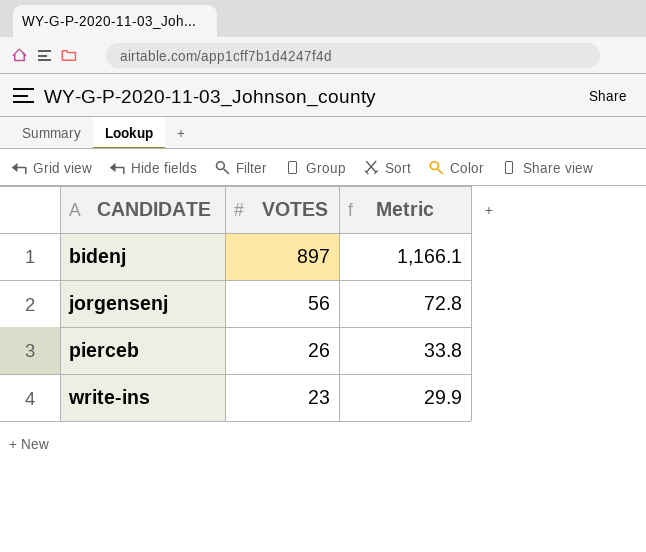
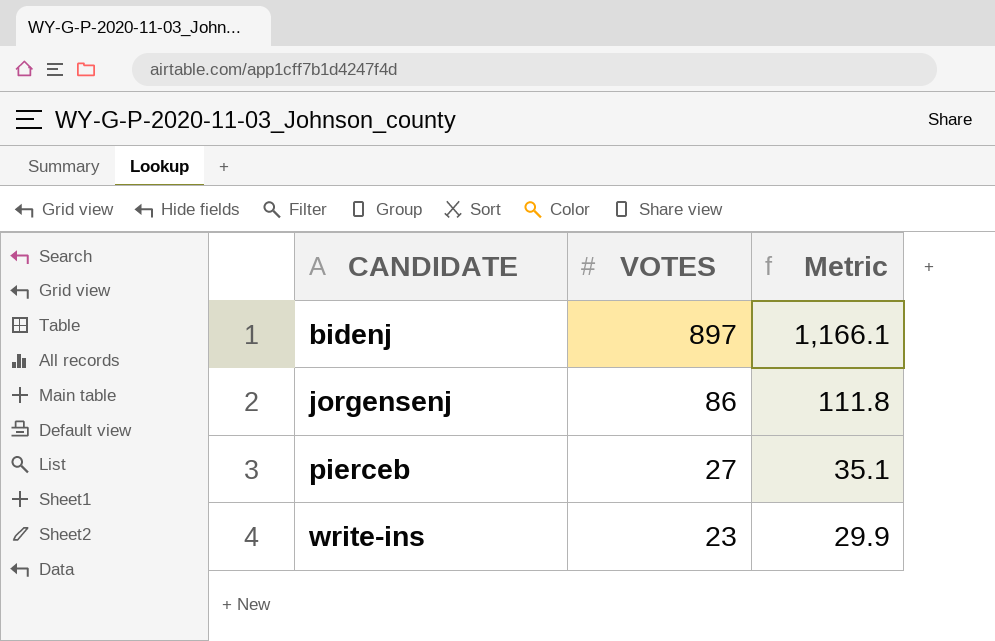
jorgensenj | VOTES: 56 -> 86
jorgensenj | Metric: 72.8 -> 111.8
pierceb | VOTES: 26 -> 27
pierceb | Metric: 33.8 -> 35.1

